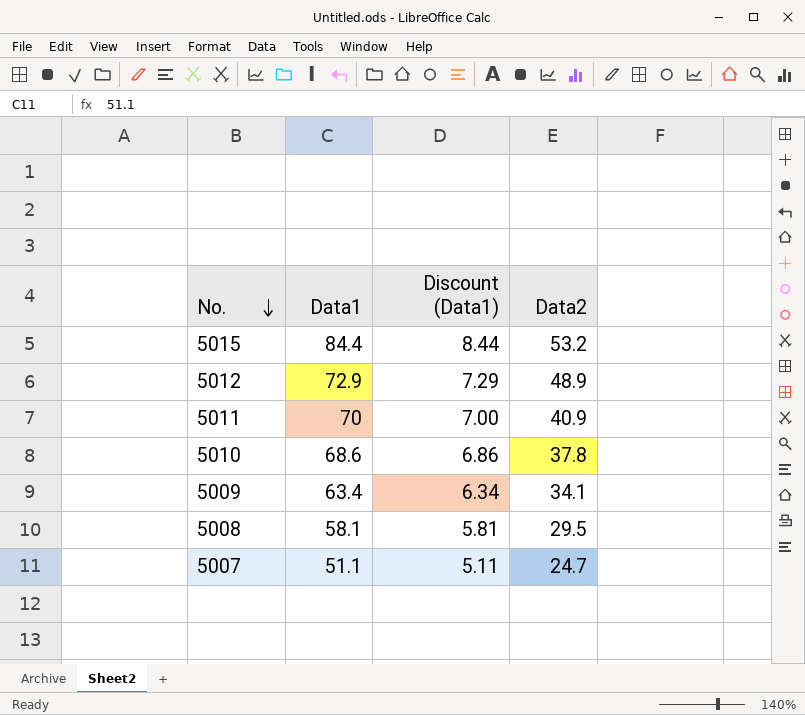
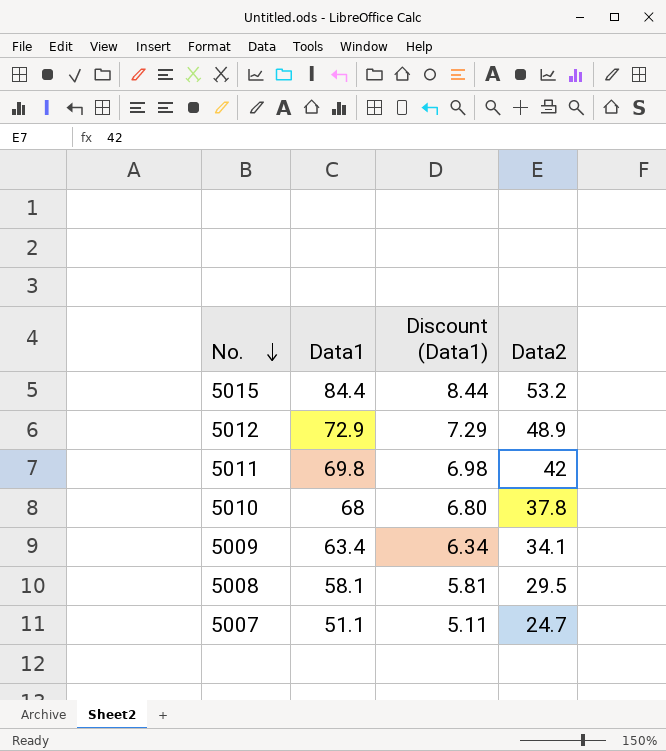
5011 | Data1: 70 -> 69.8
5011 | Discount (Data1): 7.00 -> 6.98
5011 | Data2: 40.9 -> 42
5010 | Data1: 68.6 -> 68
5010 | Discount (Data1): 6.86 -> 6.80

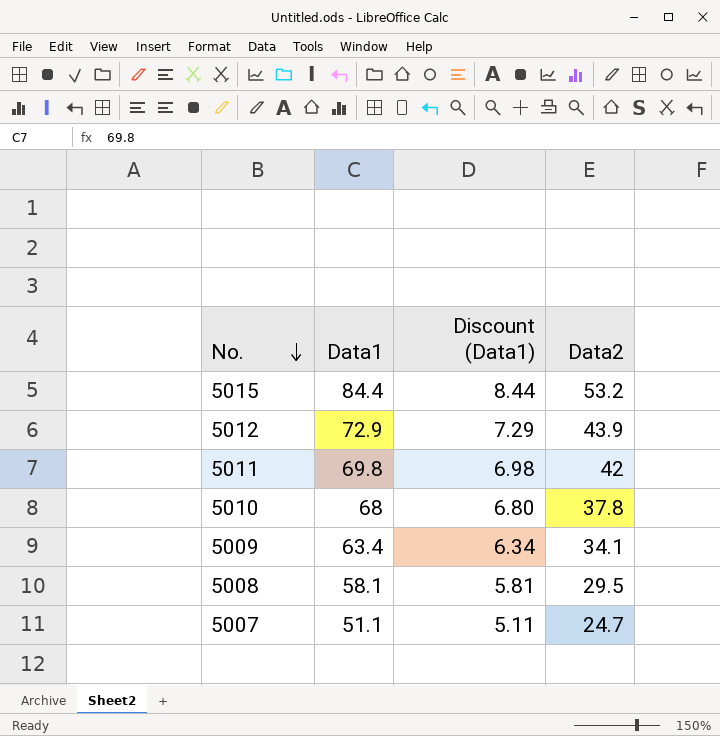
5012 | Data2: 48.9 -> 43.9

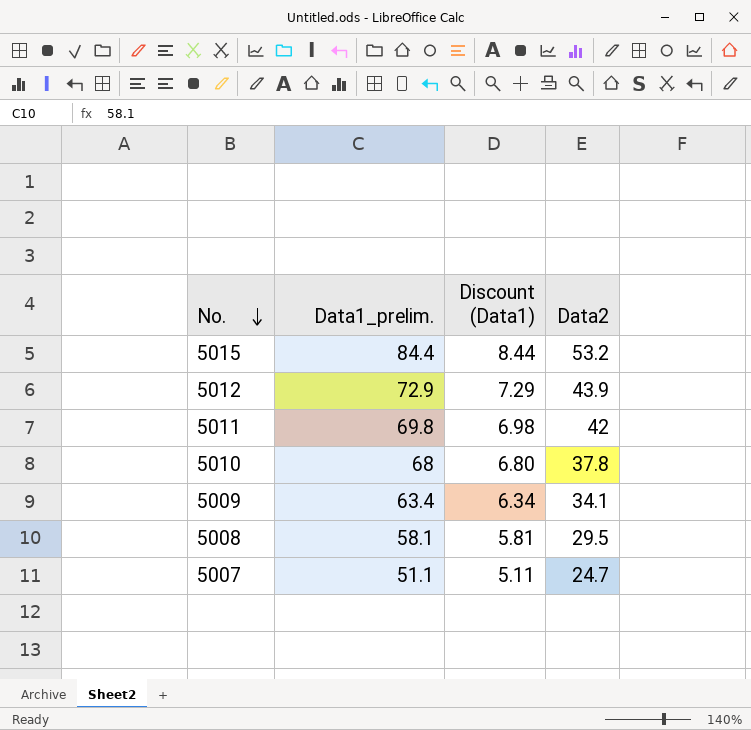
column name: Data1 -> Data1_prelim.

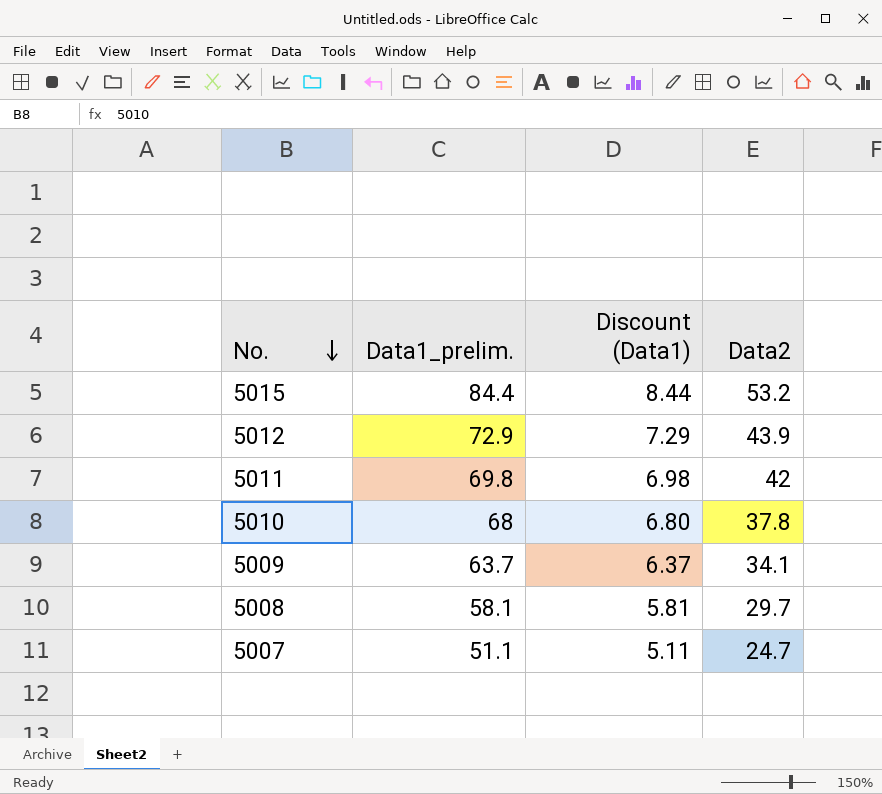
5009 | Data1_prelim.: 63.4 -> 63.7
5009 | Discount (Data1): 6.34 -> 6.37
5008 | Data2: 29.5 -> 29.7

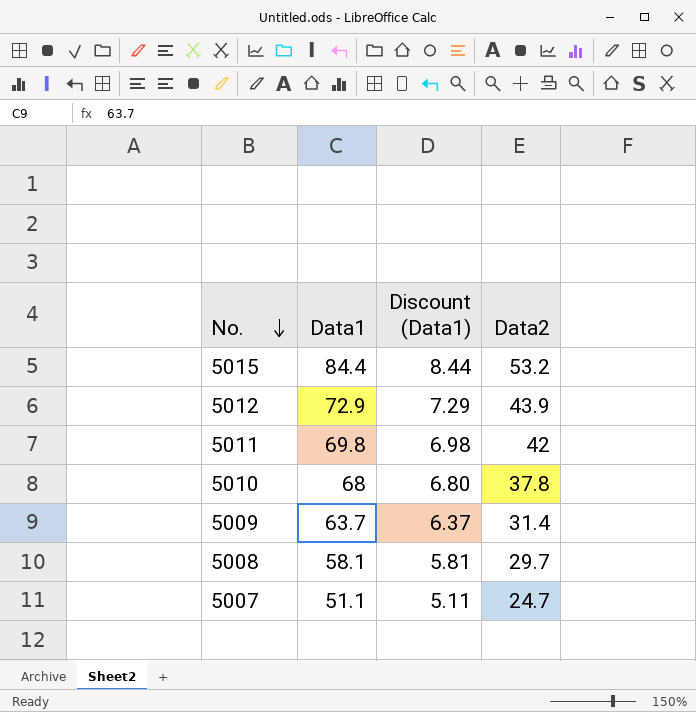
column name: Data1_prelim. -> Data1
5009 | Data2: 34.1 -> 31.4

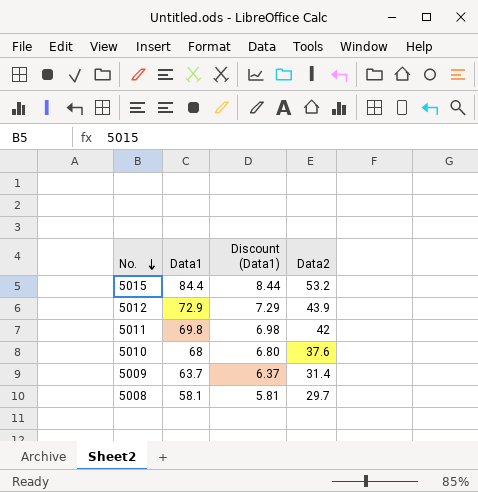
row 5007: 51.1 | 5.11 | 24.7 -> none
5010 | Data2: 37.8 -> 37.6

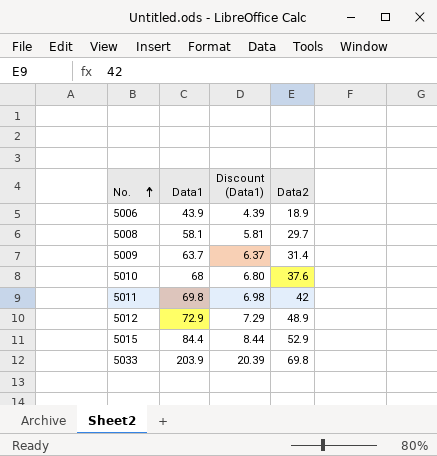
row order: No. descending -> No. ascending
row 5006: none -> 43.9 | 4.39 | 18.9
5012 | Data2: 43.9 -> 48.9
5015 | Data2: 53.2 -> 52.9
row 5033: none -> 203.9 | 20.39 | 69.8

